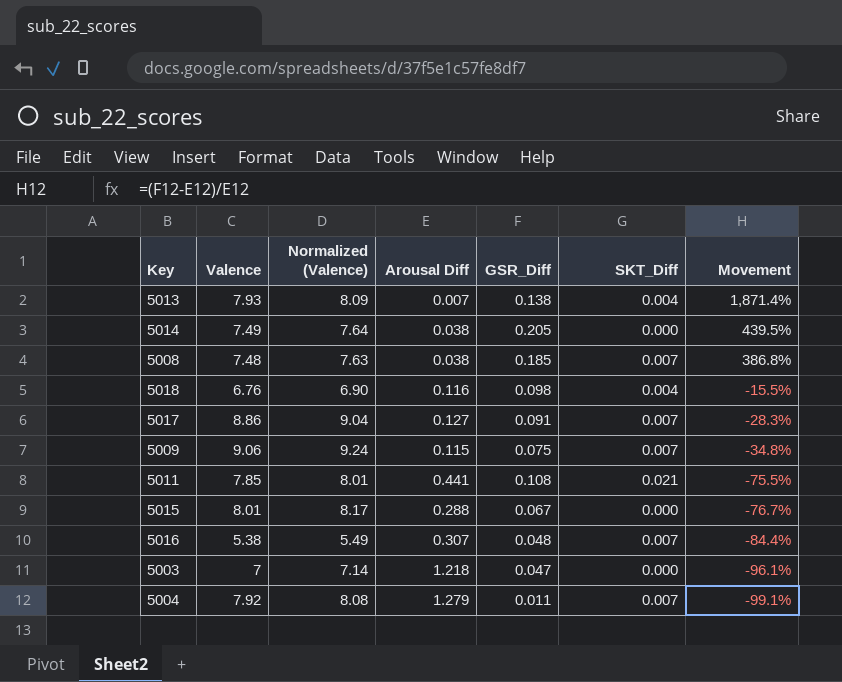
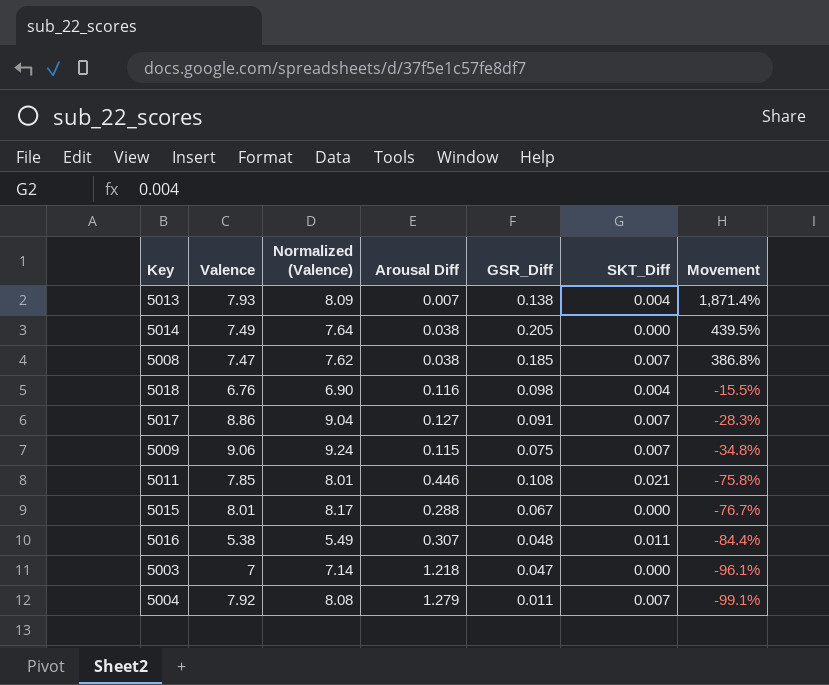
5008 | Valence: 7.48 -> 7.47
5008 | Normalized (Valence): 7.63 -> 7.62
5011 | Arousal Diff: 0.441 -> 0.446
5011 | Movement: -75.5% -> -75.8%
5016 | SKT_Diff: 0.007 -> 0.011

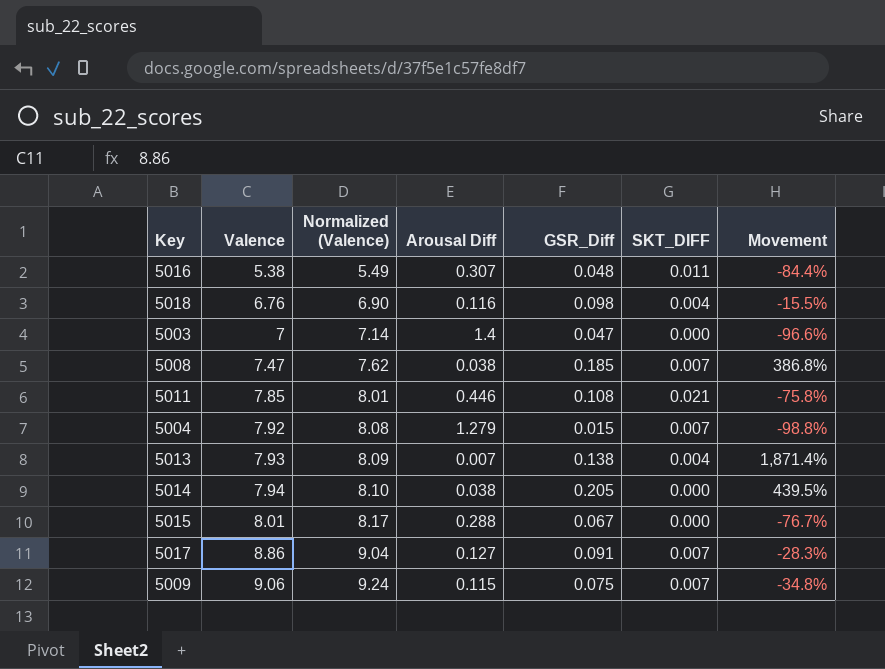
row order: Movement descending -> Valence ascending
column name: SKT_Diff -> SKT_DIFF
5003 | Arousal Diff: 1.218 -> 1.4
5003 | Movement: -96.1% -> -96.6%
5004 | GSR_Diff: 0.011 -> 0.015
5004 | Movement: -99.1% -> -98.8%
5014 | Valence: 7.49 -> 7.94
5014 | Normalized (Valence): 7.64 -> 8.10

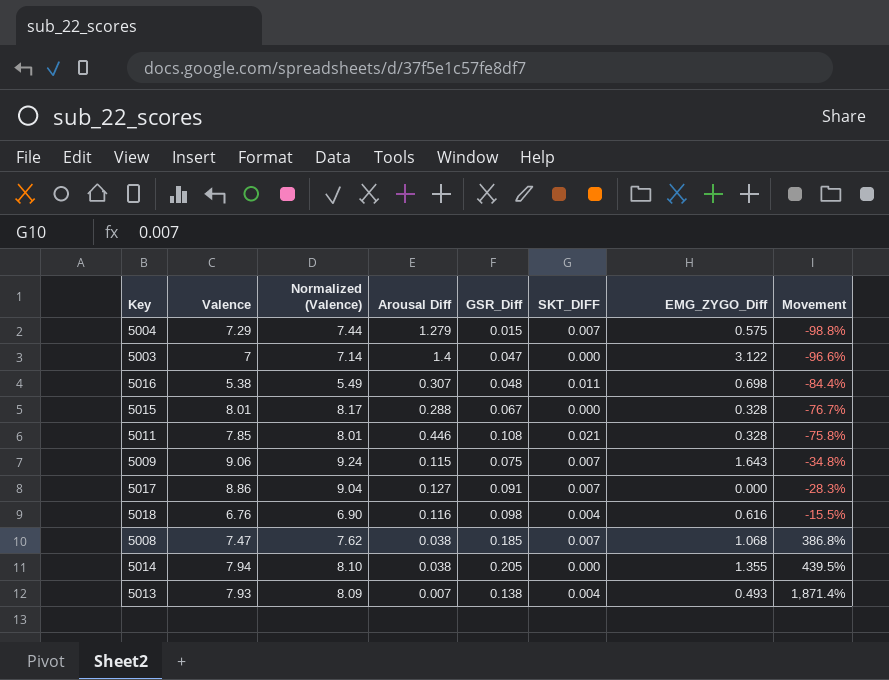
row order: Valence ascending -> Movement ascending
column EMG_ZYGO_Diff | position: none -> 7
5004 | Valence: 7.92 -> 7.29
5004 | Normalized (Valence): 8.08 -> 7.44

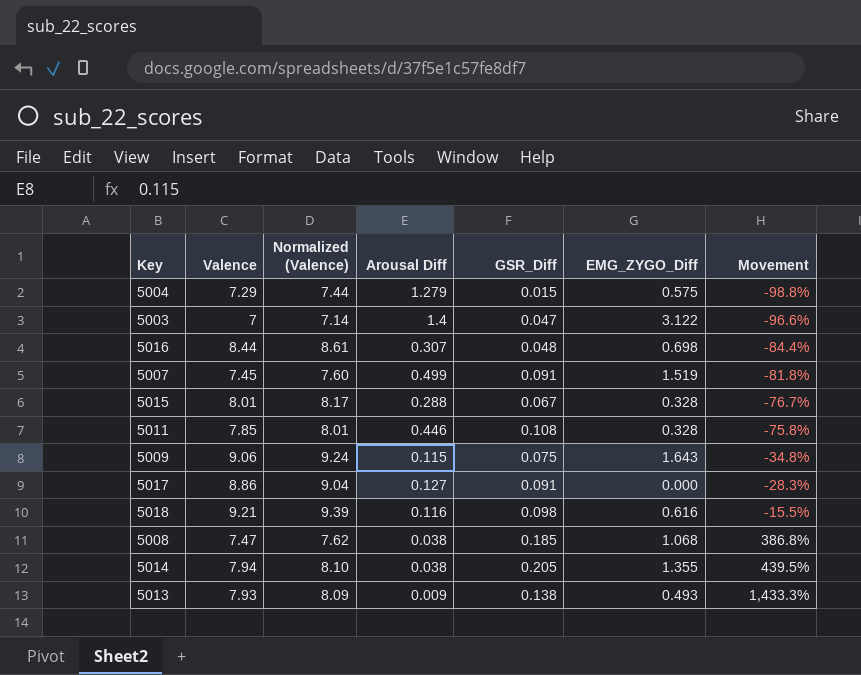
column SKT_DIFF | position: 6 -> none
5016 | Valence: 5.38 -> 8.44
5016 | Normalized (Valence): 5.49 -> 8.61
row 5007: none -> 7.45 | 7.60 | 0.499 | 0.091 | 1.519 | -81.8%
5018 | Valence: 6.76 -> 9.21
5018 | Normalized (Valence): 6.90 -> 9.39
5013 | Arousal Diff: 0.007 -> 0.009
5013 | Movement: 1,871.4% -> 1,433.3%

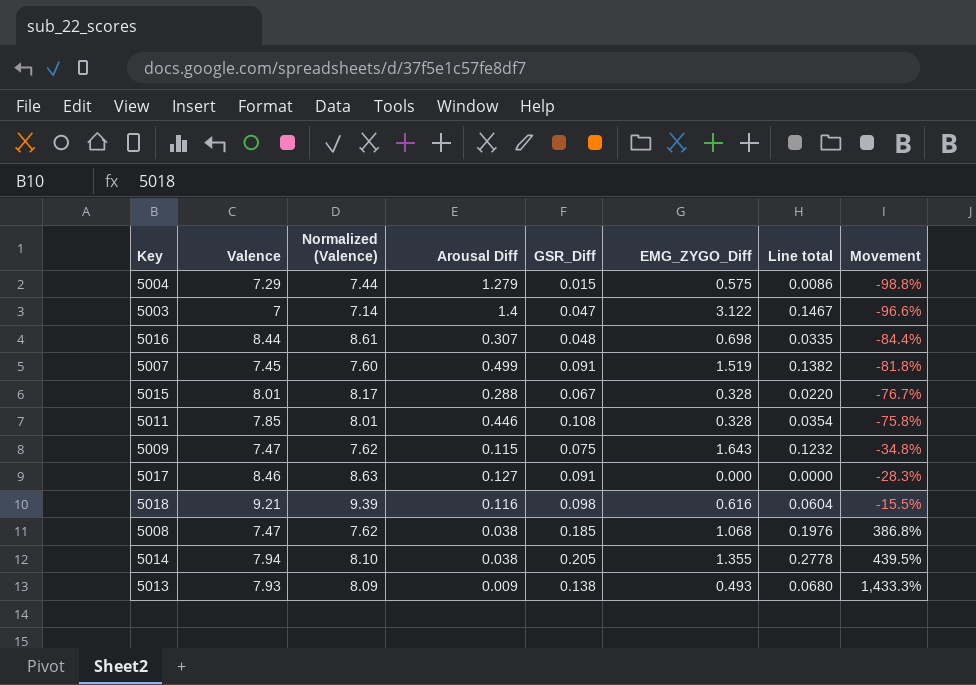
column Line total | formula: none -> [GSR_Diff] * [EMG_ZYGO_Diff]
5009 | Valence: 9.06 -> 7.47
5009 | Normalized (Valence): 9.24 -> 7.62
5017 | Valence: 8.86 -> 8.46
5017 | Normalized (Valence): 9.04 -> 8.63

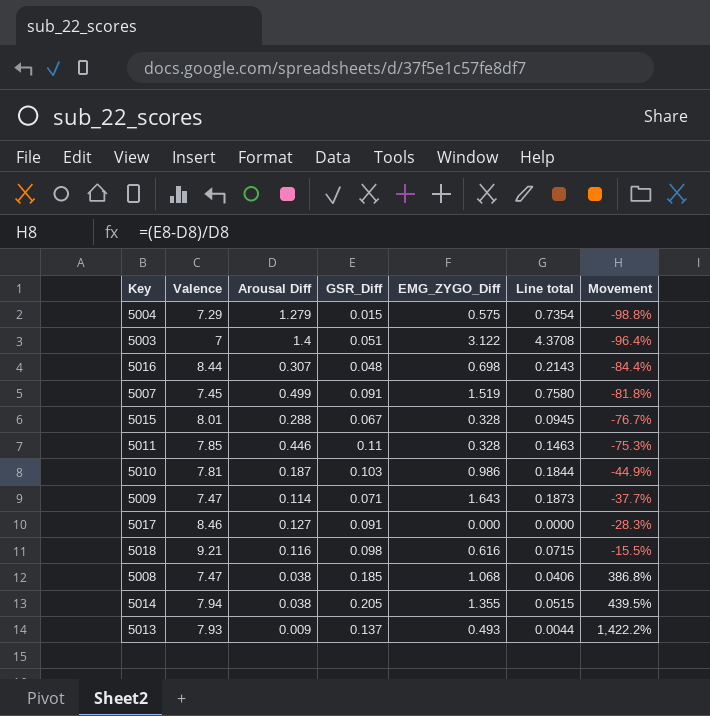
column Normalized (Valence) | formula: [Valence] * 1.02 -> none
column Line total | formula: [GSR_Diff] * [EMG_ZYGO_Diff] -> [Arousal Diff] * [EMG_ZYGO_Diff]
5003 | GSR_Diff: 0.047 -> 0.051
5003 | Movement: -96.6% -> -96.4%
5011 | GSR_Diff: 0.108 -> 0.11
5011 | Movement: -75.8% -> -75.3%
row 5010: none -> 7.81 | 0.187 | 0.103 | 0.986 | 0.1844 | -44.9%
5009 | Arousal Diff: 0.115 -> 0.114
5009 | GSR_Diff: 0.075 -> 0.071
5009 | Movement: -34.8% -> -37.7%
5013 | GSR_Diff: 0.138 -> 0.137
5013 | Movement: 1,433.3% -> 1,422.2%

